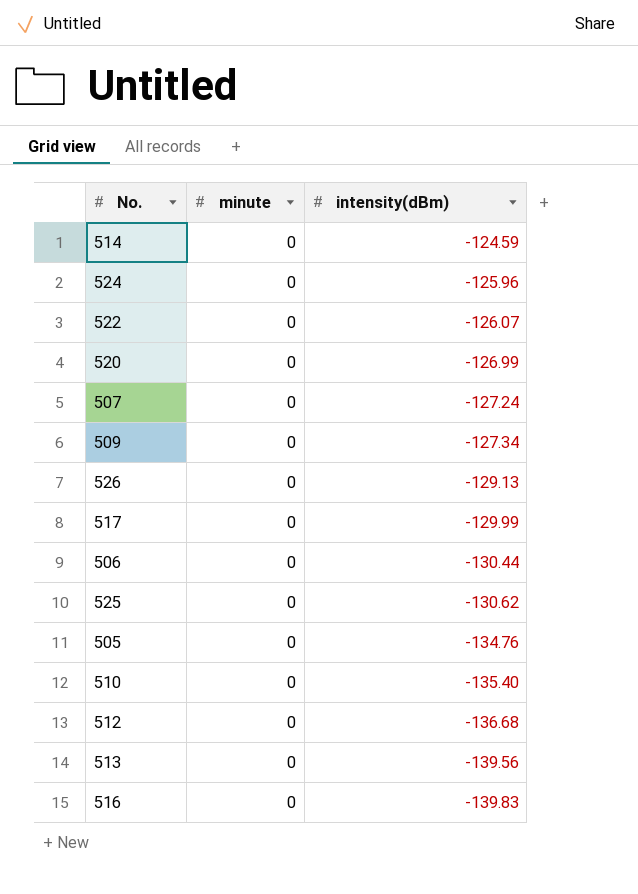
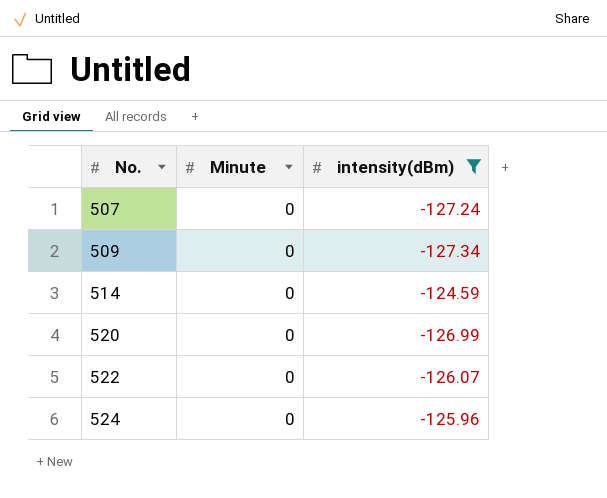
filter: none -> intensity(dBm) >= -127.34
row order: intensity(dBm) descending -> No. ascending
column name: minute -> Minute

